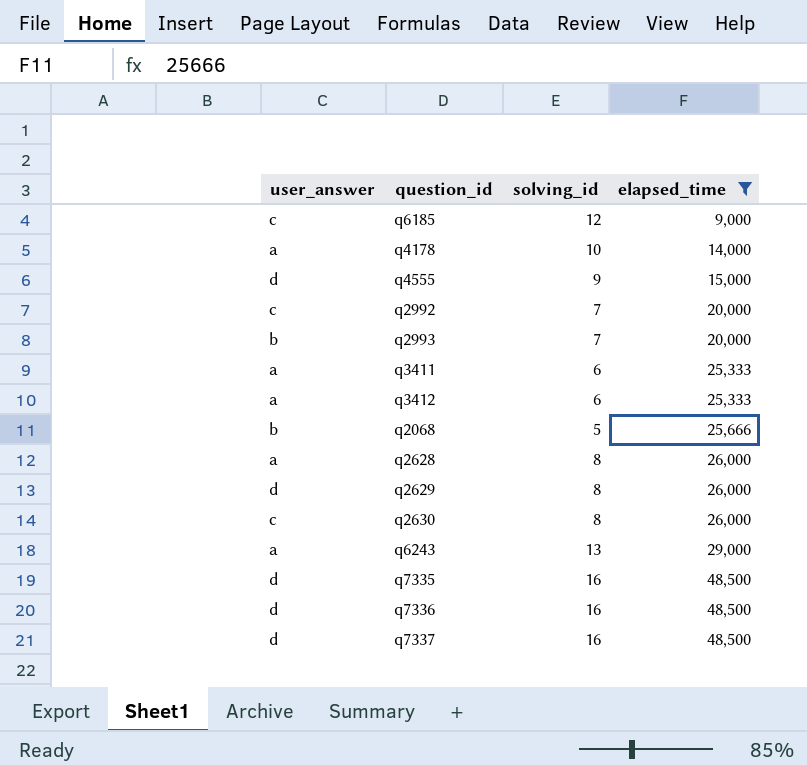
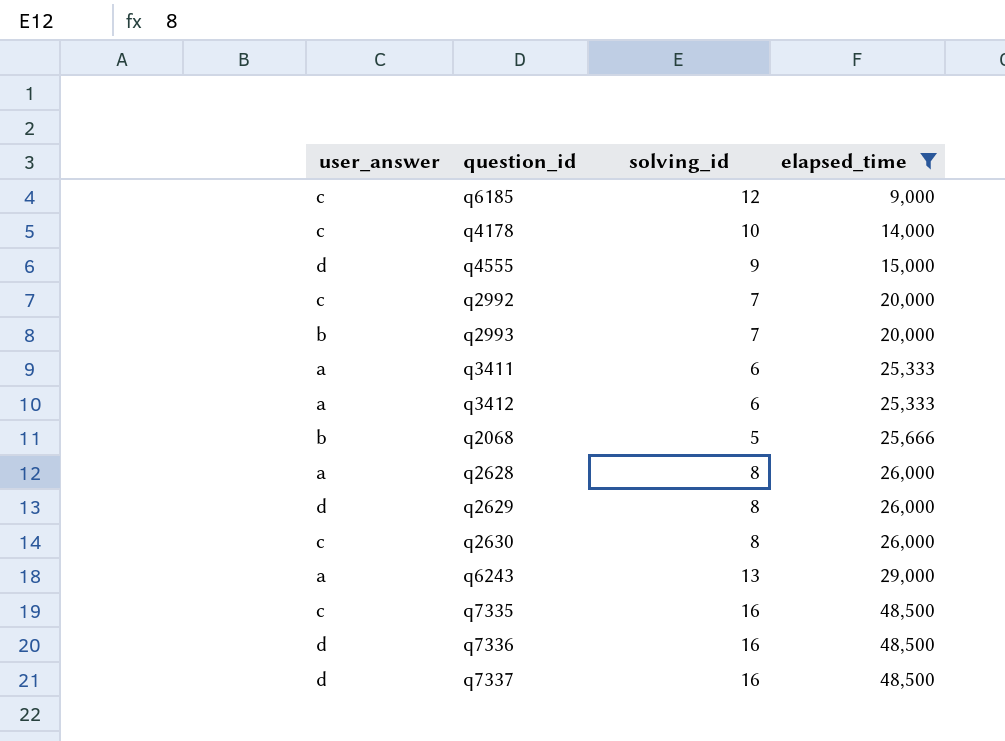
q4178 | user_answer: a -> c
q7335 | user_answer: d -> c

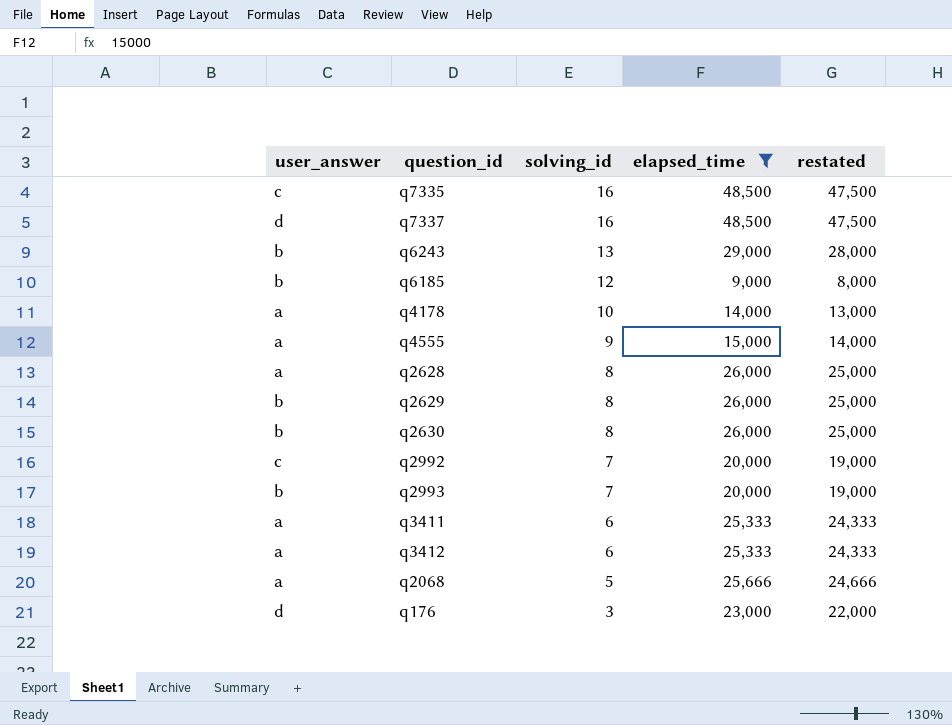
row order: elapsed_time ascending -> solving_id descending
column restated | formula: none -> [elapsed_time] - 1000
row q7336: d | 16 | 48,500 -> none
q6243 | user_answer: a -> b
q6185 | user_answer: c -> b
q4178 | user_answer: c -> a
q4555 | user_answer: d -> a
q2629 | user_answer: d -> b
q2630 | user_answer: c -> b
q2068 | user_answer: b -> a
row q176: none -> d | 3 | 23,000 | 22,000

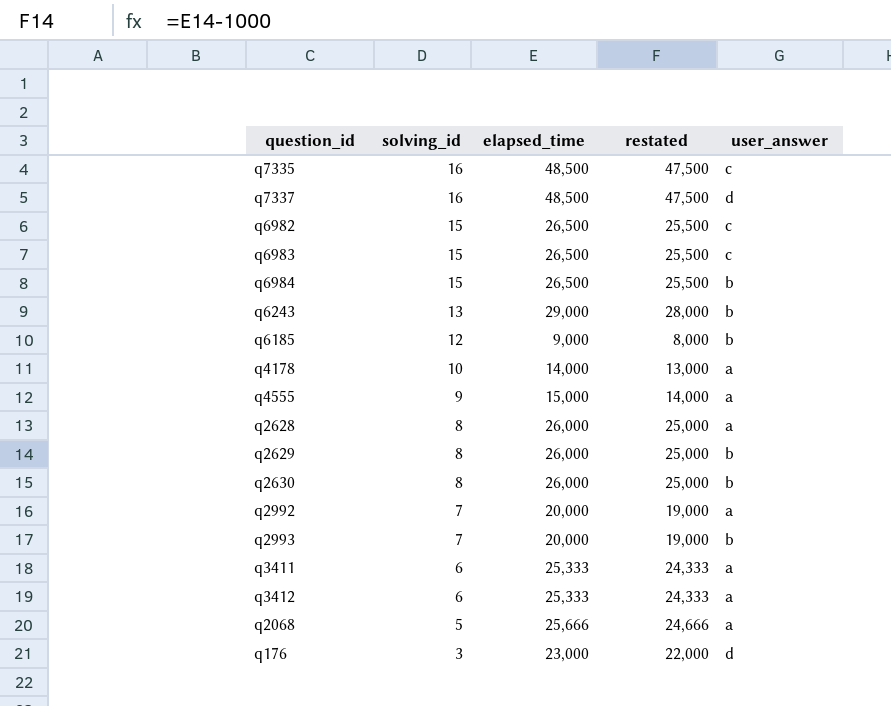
filter: elapsed_time != 26,500 -> none
column user_answer | position: 1 -> 5
q2992 | user_answer: c -> a

